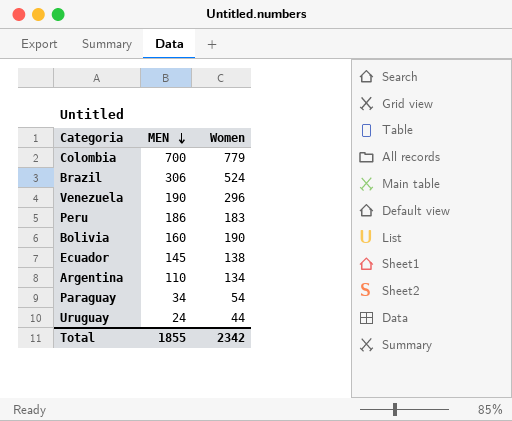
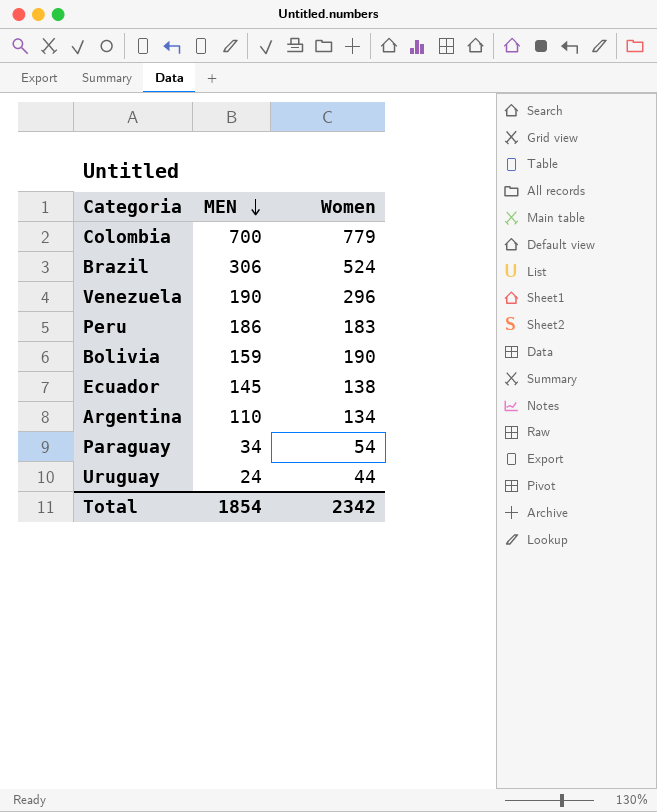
Bolivia | MEN: 160 -> 159
Total | MEN: 1855 -> 1854

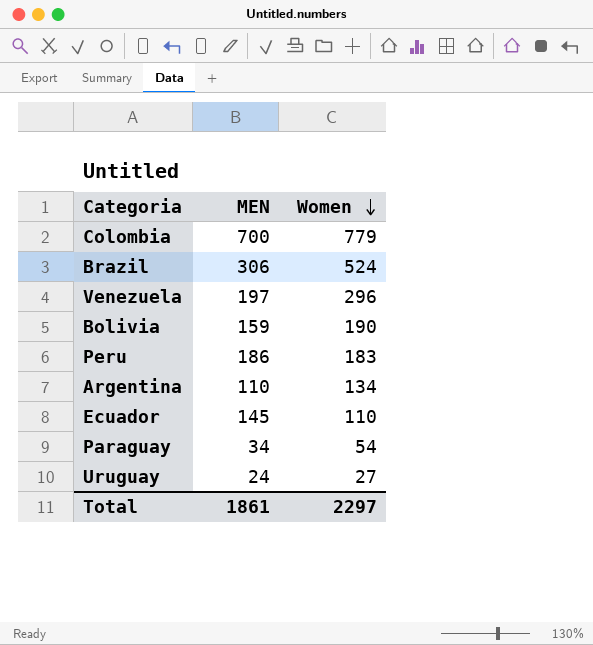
row order: MEN descending -> Women descending
Venezuela | MEN: 190 -> 197
Ecuador | Women: 138 -> 110
Uruguay | Women: 44 -> 27
Total | MEN: 1854 -> 1861
Total | Women: 2342 -> 2297

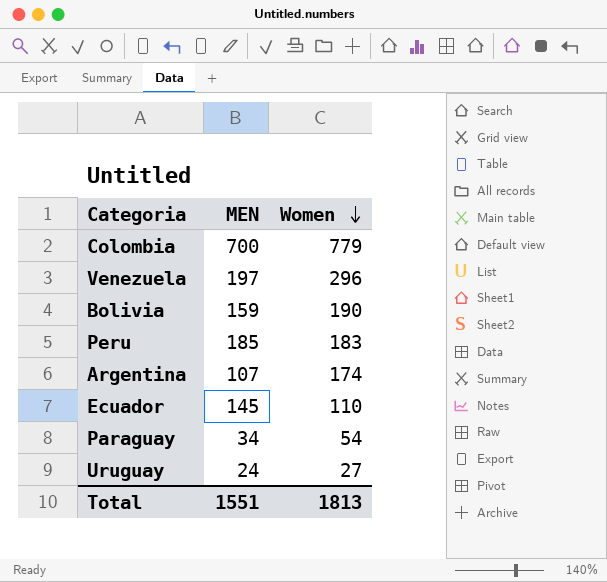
row Brazil: 306 | 524 -> none
Peru | MEN: 186 -> 185
Argentina | MEN: 110 -> 107
Argentina | Women: 134 -> 174
Total | MEN: 1861 -> 1551
Total | Women: 2297 -> 1813

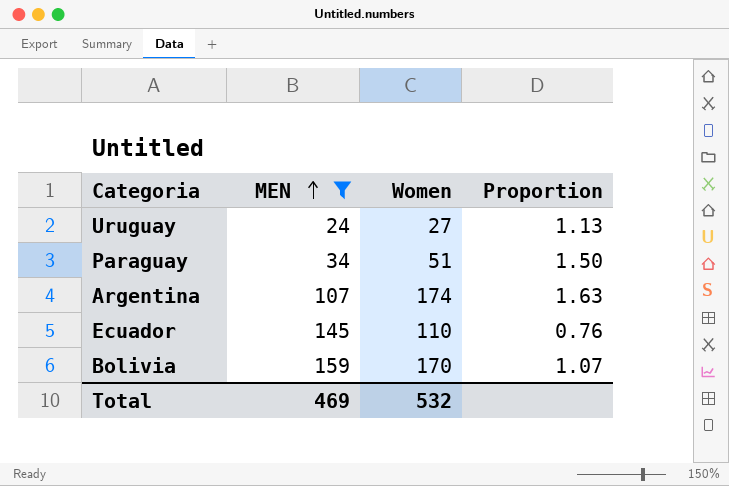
filter: none -> MEN <= 159
row order: Women descending -> MEN ascending
column Proportion | formula: none -> [Women] / [MEN]
Paraguay | Women: 54 -> 51
Bolivia | Women: 190 -> 170
Total | MEN: 1551 -> 469
Total | Women: 1813 -> 532

